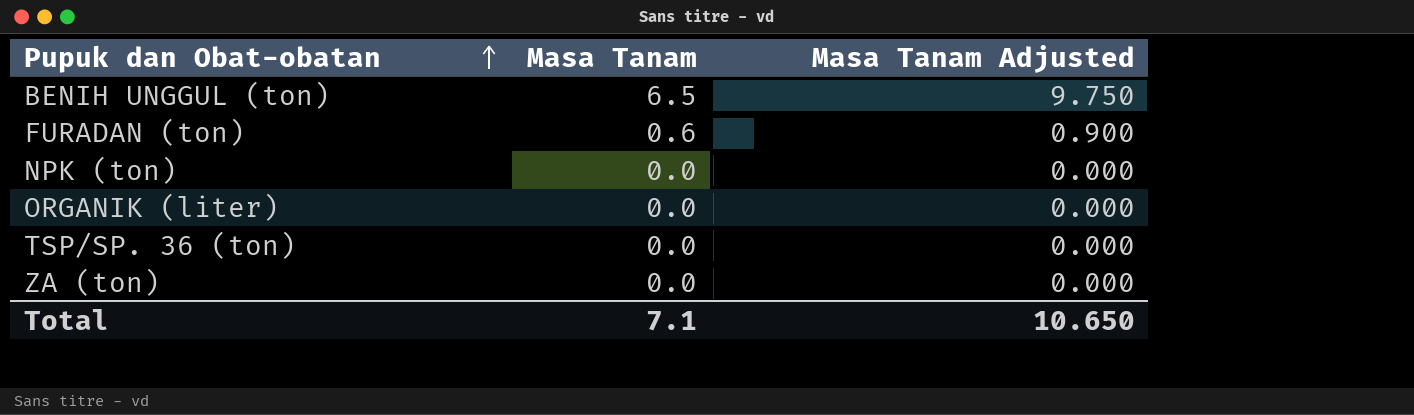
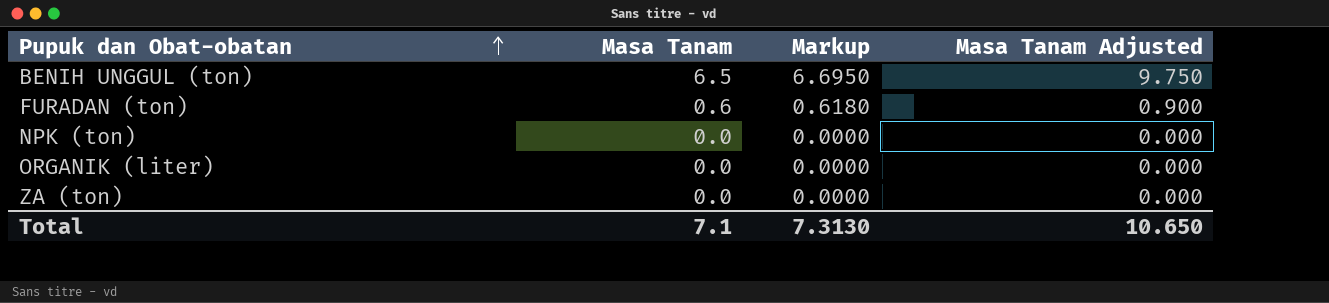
column Markup | formula: none -> [Masa Tanam] * 1.03
row TSP/SP. 36 (ton): 0.0 | 0.000 -> none

